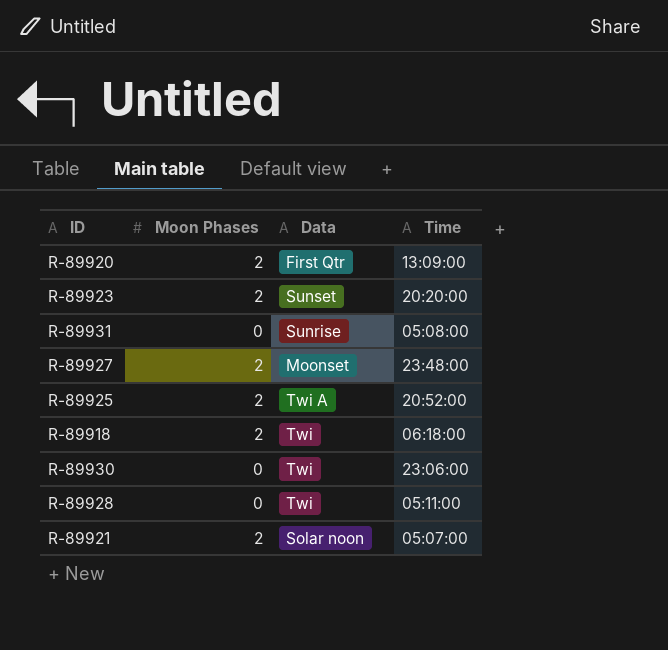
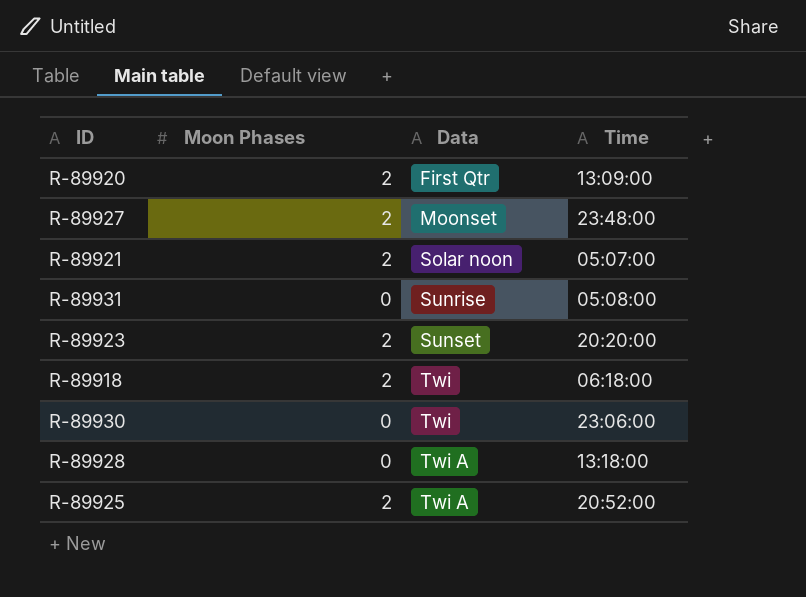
row order: none -> Data ascending
R-89928 | Data: Twi -> Twi A
R-89928 | Time: 05:11:00 -> 13:18:00

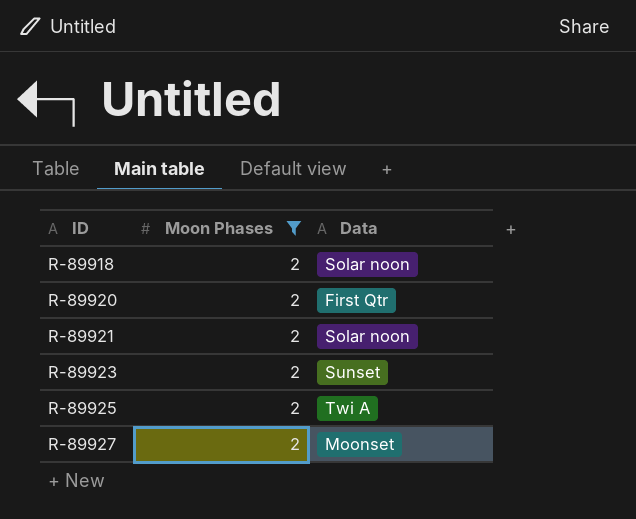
filter: none -> Moon Phases = 2
row order: Data ascending -> ID ascending
column Time | position: 4 -> none
R-89918 | Data: Twi -> Solar noon

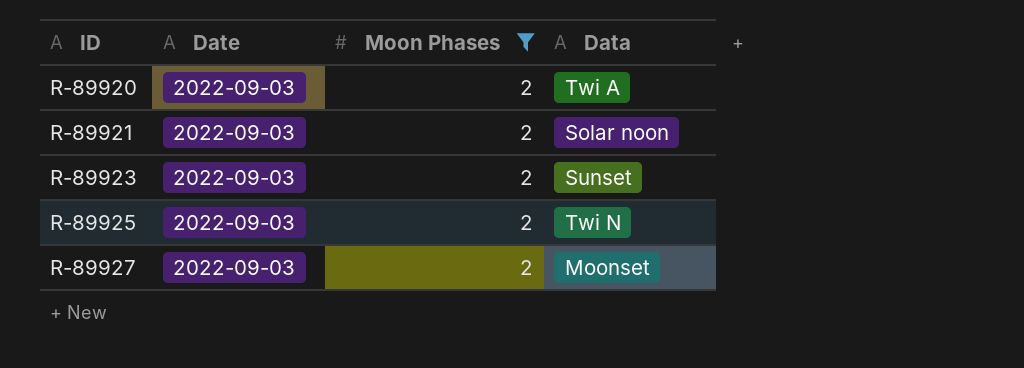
column Date | position: none -> 2
row R-89918: 2 | Solar noon -> none
R-89920 | Data: First Qtr -> Twi A
R-89925 | Data: Twi A -> Twi N

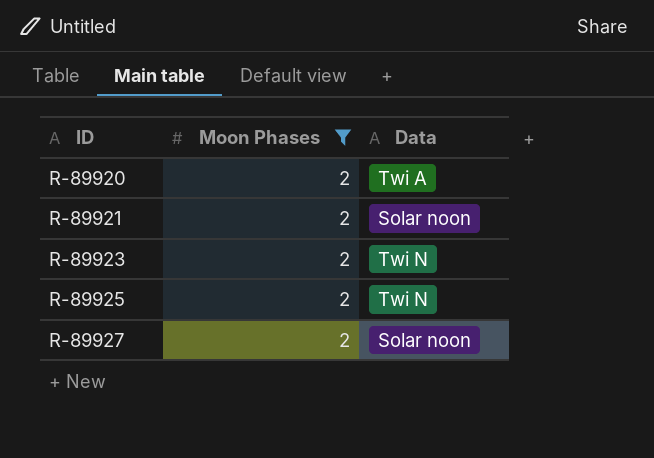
column Date | position: 2 -> none
R-89923 | Data: Sunset -> Twi N
R-89927 | Data: Moonset -> Solar noon

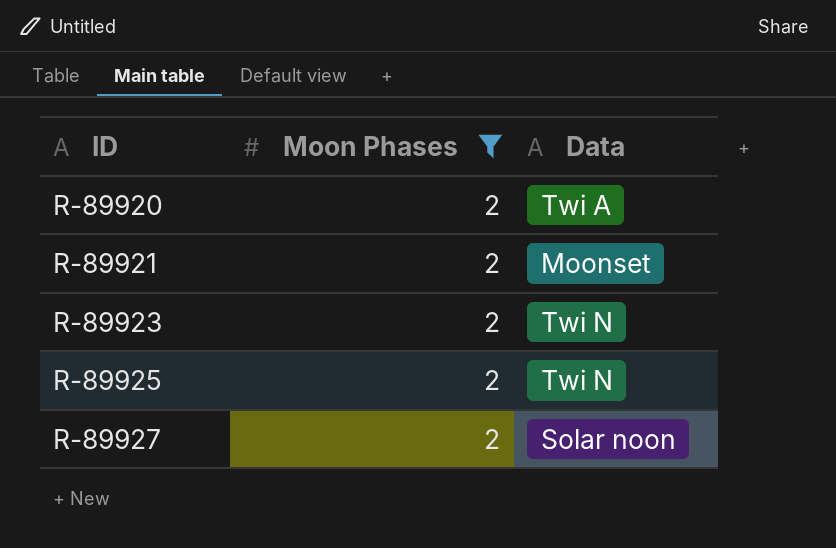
R-89921 | Data: Solar noon -> Moonset

